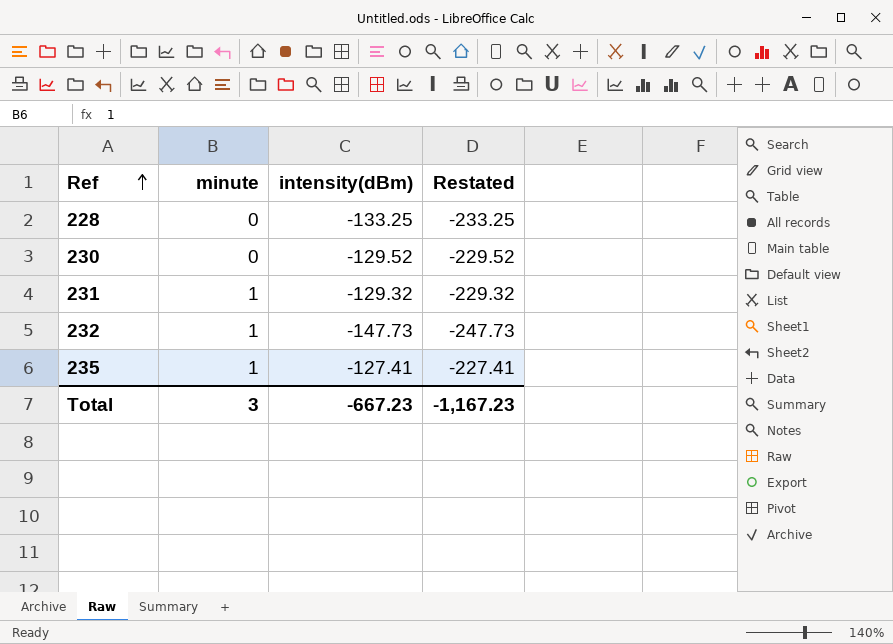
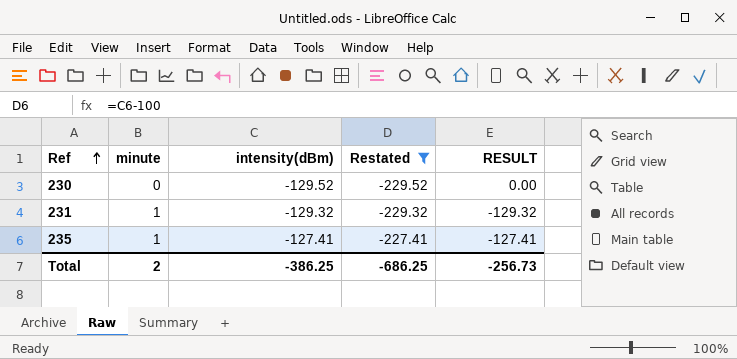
filter: none -> Restated >= -229.52
column RESULT | formula: none -> [minute] * [intensity(dBm)]
Total | minute: 3 -> 2
Total | intensity(dBm): -667.23 -> -386.25
Total | Restated: -1,167.23 -> -686.25

